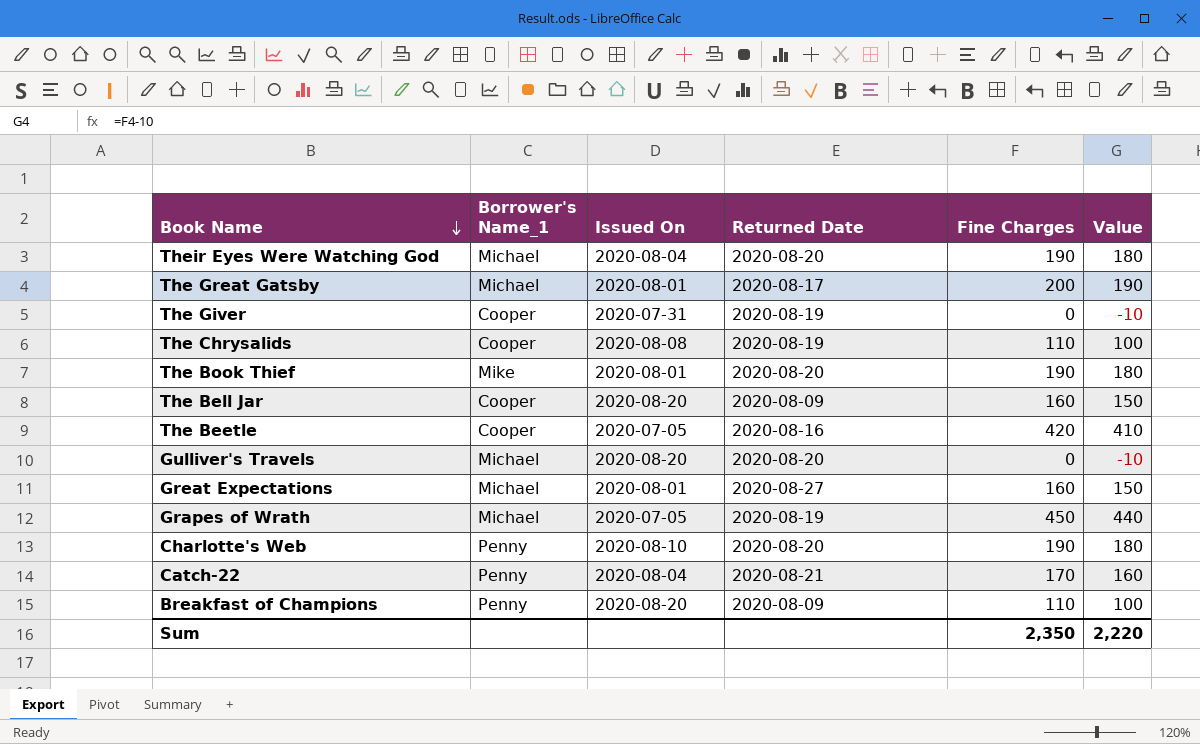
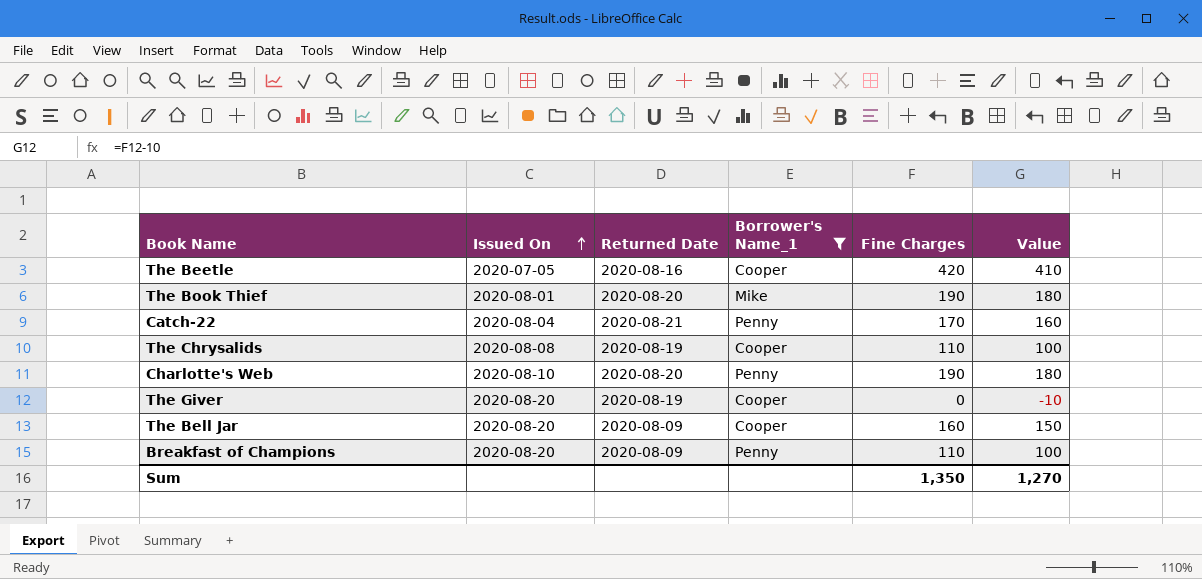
filter: none -> Borrower's Name_1 != Michael
row order: Book Name descending -> Issued On ascending
column Borrower's Name_1 | position: 2 -> 4
The Giver | Issued On: 2020-07-31 -> 2020-08-20
Sum | Fine Charges: 2,350 -> 1,350
Sum | Value: 2,220 -> 1,270

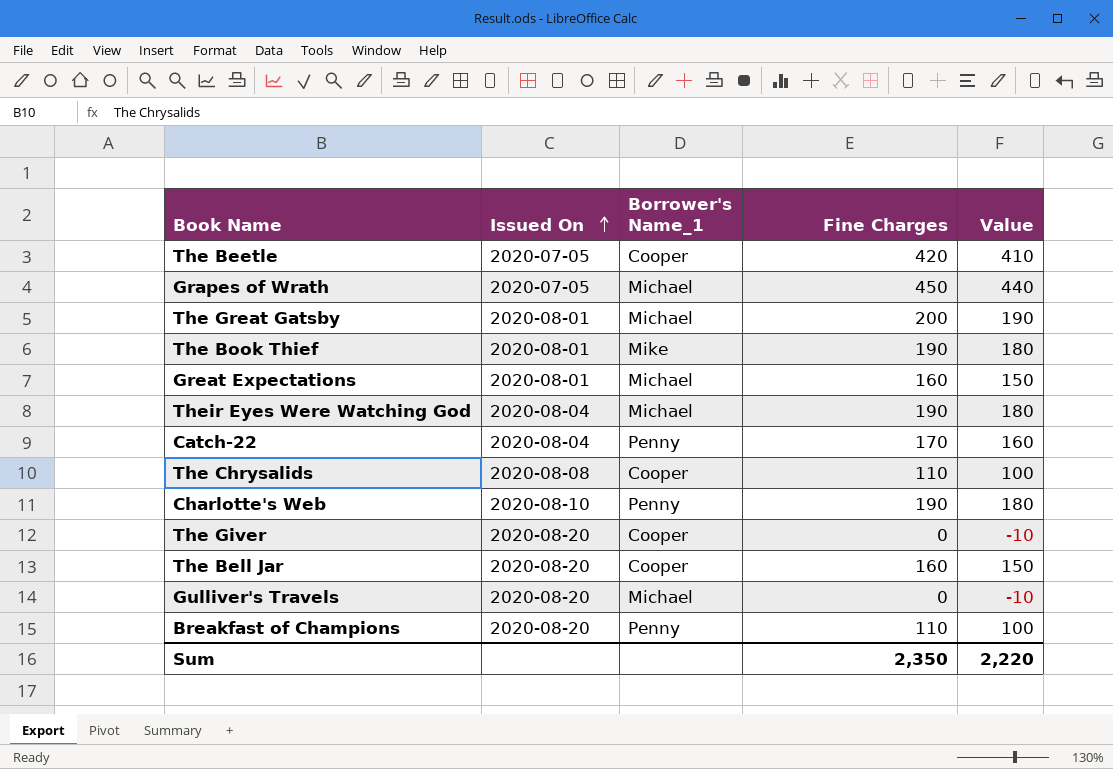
filter: Borrower's Name_1 != Michael -> none
column Returned Date | position: 3 -> none
Sum | Fine Charges: 1,350 -> 2,350
Sum | Value: 1,270 -> 2,220

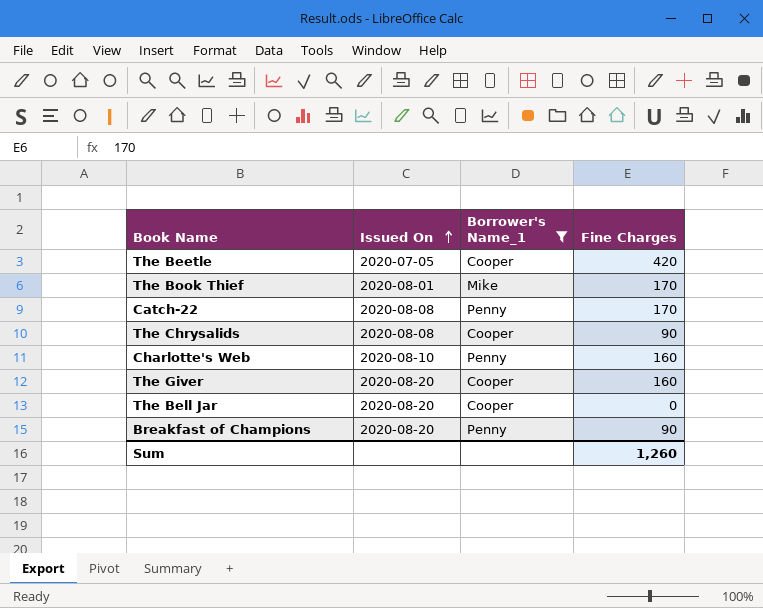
filter: none -> Borrower's Name_1 != Michael
column Value | formula: [Fine Charges] - 10 -> none
The Book Thief | Fine Charges: 190 -> 170
Catch-22 | Issued On: 2020-08-04 -> 2020-08-08
The Chrysalids | Fine Charges: 110 -> 90
Charlotte's Web | Fine Charges: 190 -> 160
The Giver | Fine Charges: 0 -> 160
The Bell Jar | Fine Charges: 160 -> 0
Breakfast of Champions | Fine Charges: 110 -> 90
Sum | Fine Charges: 2,350 -> 1,260

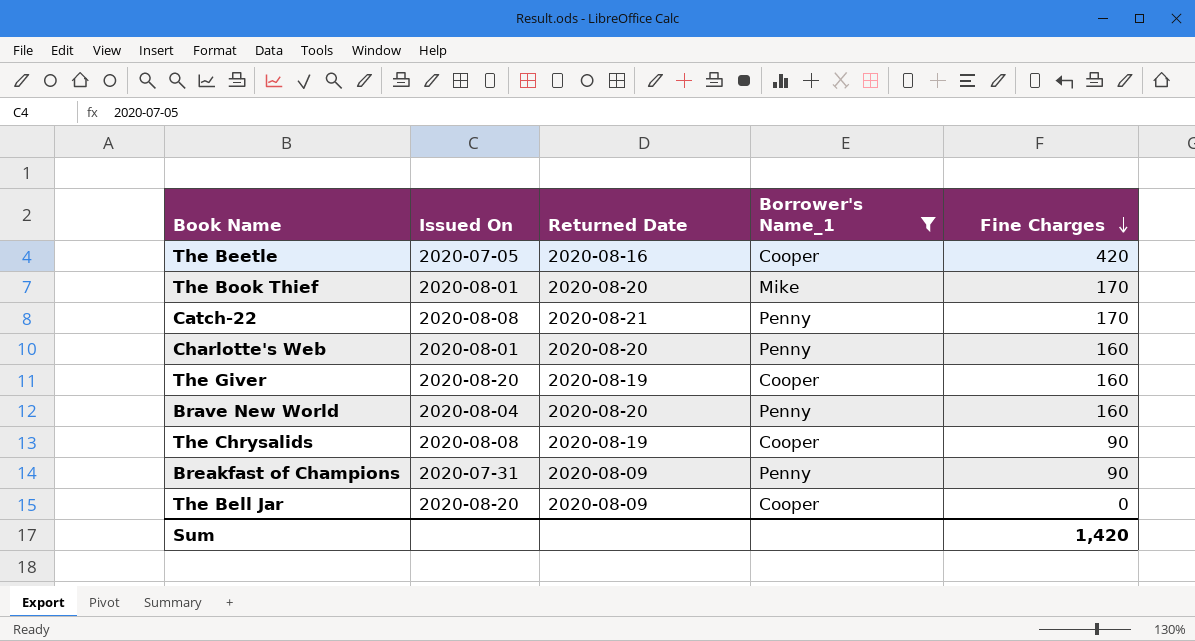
row order: Issued On ascending -> Fine Charges descending
column Returned Date | position: none -> 3
Charlotte's Web | Issued On: 2020-08-10 -> 2020-08-01
row Brave New World: none -> 2020-08-04 | 2020-08-20 | Penny | 160
Breakfast of Champions | Issued On: 2020-08-20 -> 2020-07-31
Sum | Fine Charges: 1,260 -> 1,420

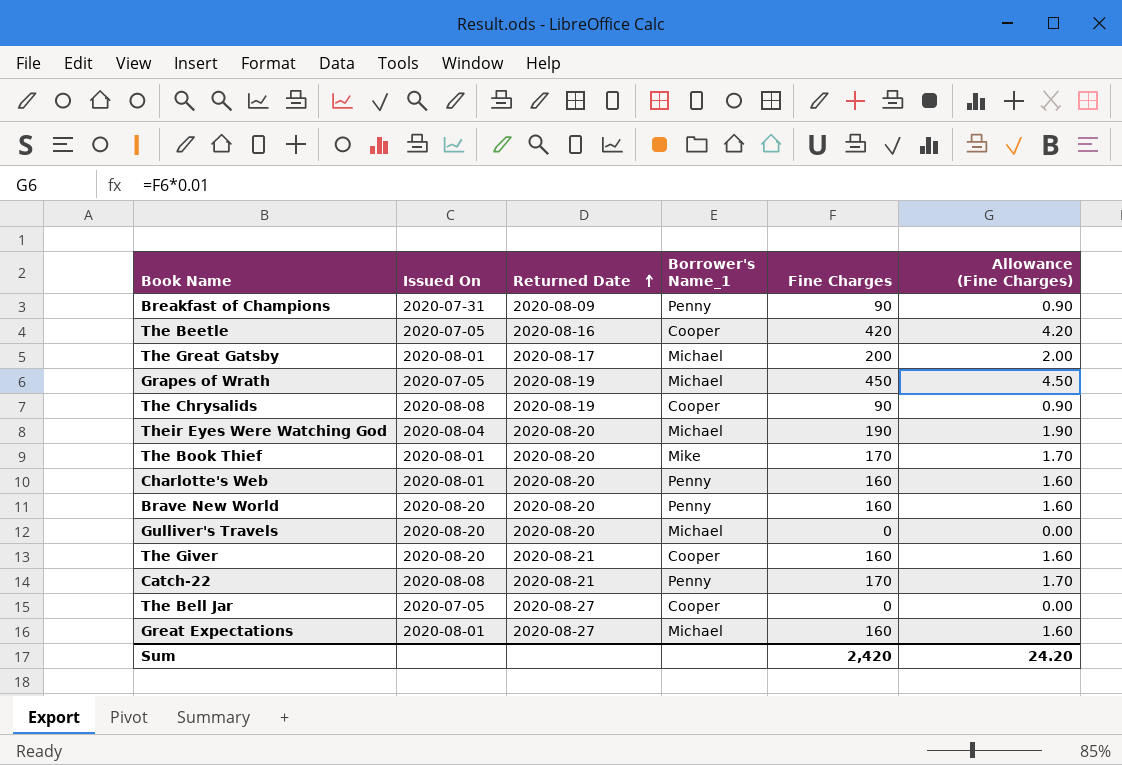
filter: Borrower's Name_1 != Michael -> none
row order: Fine Charges descending -> Returned Date ascending
column Allowance (Fine Charges) | formula: none -> [Fine Charges] * 0.01
Brave New World | Issued On: 2020-08-04 -> 2020-08-20
The Giver | Returned Date: 2020-08-19 -> 2020-08-21
The Bell Jar | Issued On: 2020-08-20 -> 2020-07-05
The Bell Jar | Returned Date: 2020-08-09 -> 2020-08-27
Sum | Fine Charges: 1,420 -> 2,420

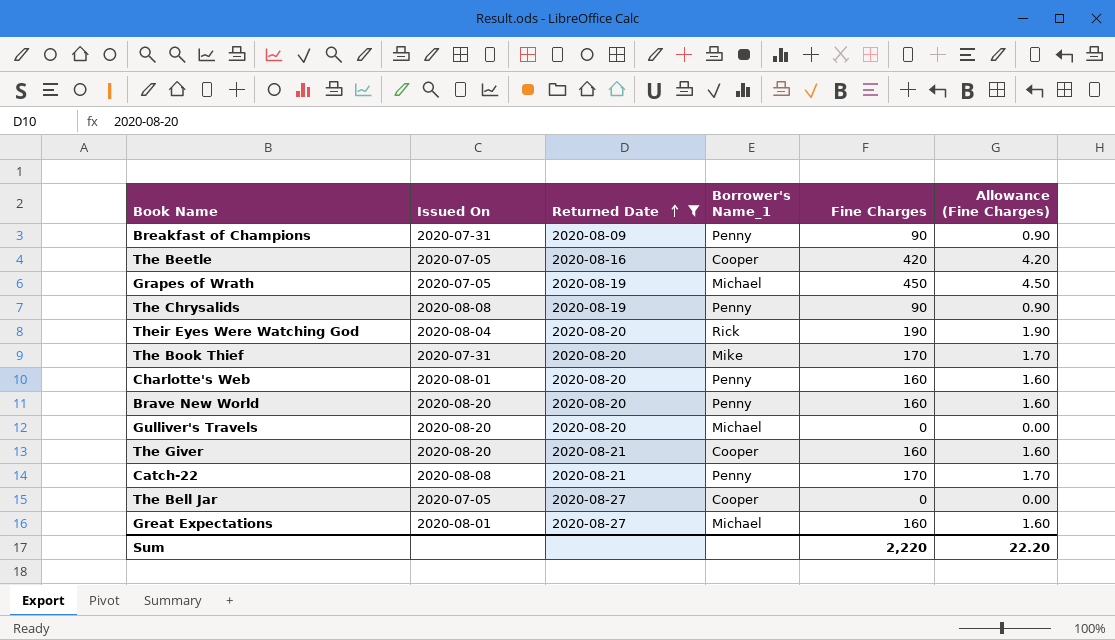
filter: none -> Returned Date != 2020-08-17
The Chrysalids | Borrower's Name_1: Cooper -> Penny
Their Eyes Were Watching God | Borrower's Name_1: Michael -> Rick
The Book Thief | Issued On: 2020-08-01 -> 2020-07-31
Sum | Fine Charges: 2,420 -> 2,220
Sum | Allowance (Fine Charges): 24.20 -> 22.20

